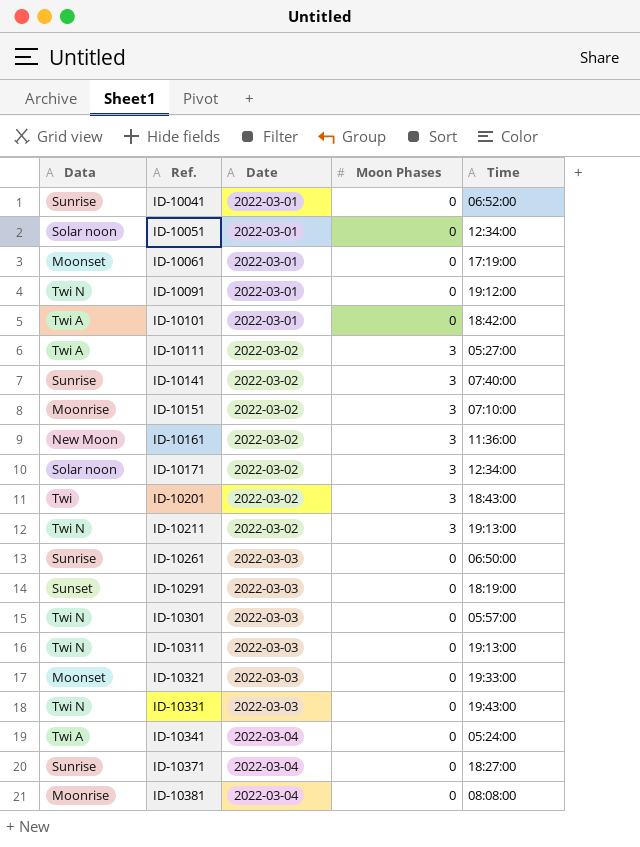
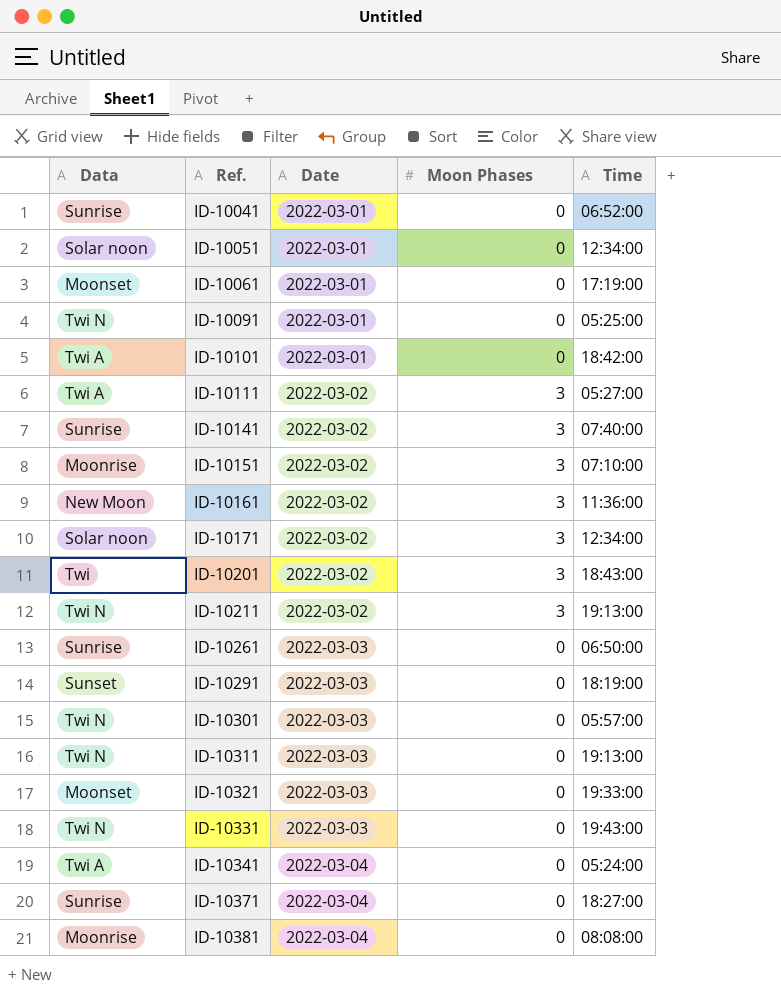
ID-10091 | Time: 19:12:00 -> 05:25:00

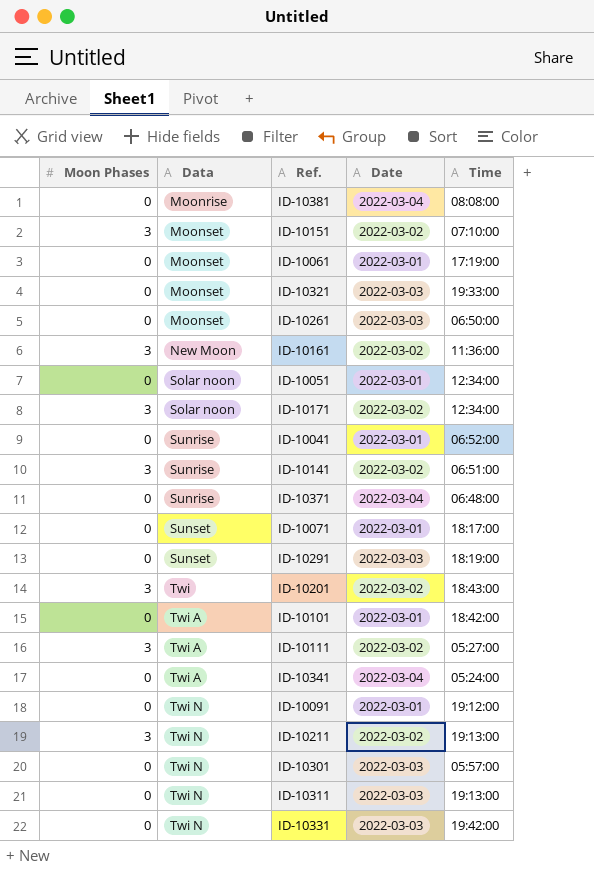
row order: Ref. ascending -> Data ascending
column Moon Phases | position: 4 -> 1
ID-10151 | Data: Moonrise -> Moonset
ID-10261 | Data: Sunrise -> Moonset
ID-10141 | Time: 07:40:00 -> 06:51:00
ID-10371 | Time: 18:27:00 -> 06:48:00
row ID-10071: none -> 0 | Sunset | 2022-03-01 | 18:17:00
ID-10091 | Time: 05:25:00 -> 19:12:00
ID-10331 | Time: 19:43:00 -> 19:42:00

